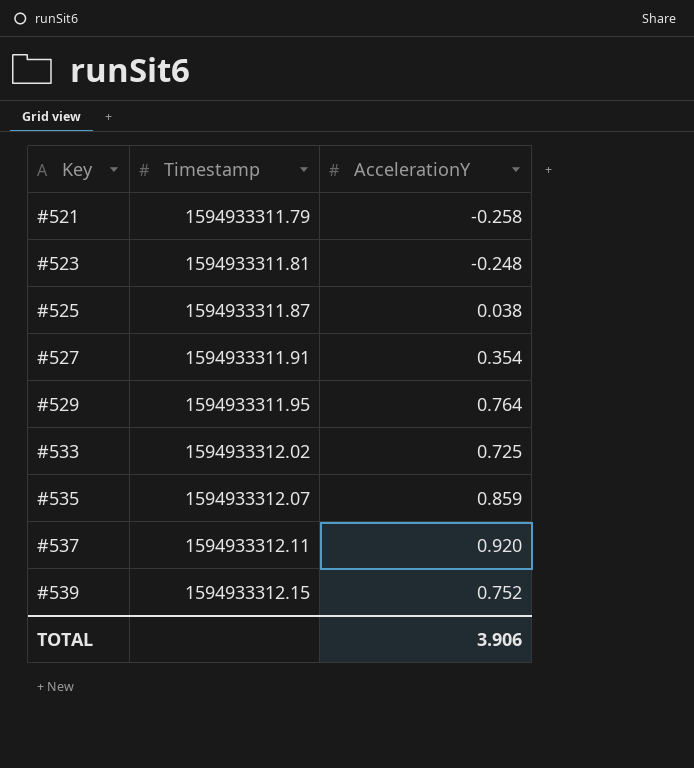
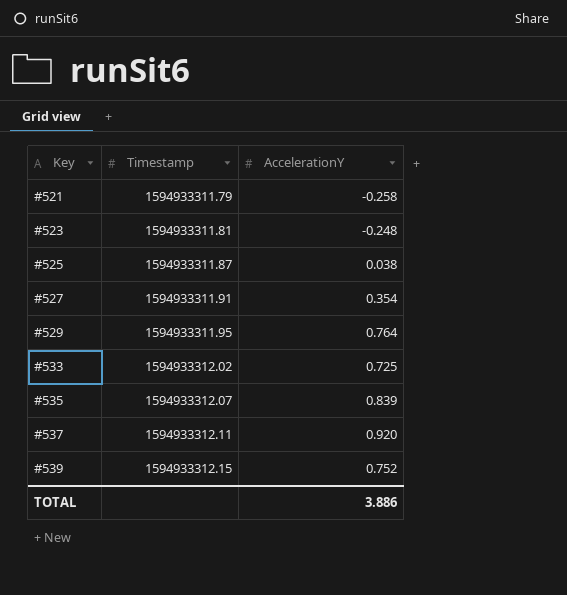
#535 | AccelerationY: 0.859 -> 0.839
TOTAL | AccelerationY: 3.906 -> 3.886

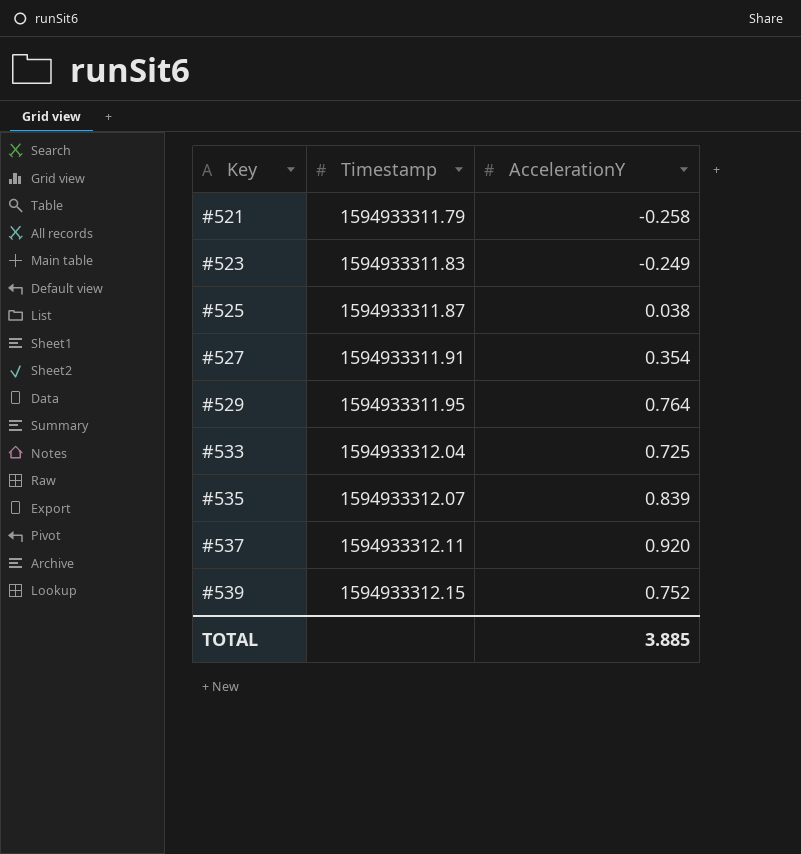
#523 | Timestamp: 1594933311.81 -> 1594933311.83
#523 | AccelerationY: -0.248 -> -0.249
#533 | Timestamp: 1594933312.02 -> 1594933312.04
TOTAL | AccelerationY: 3.886 -> 3.885

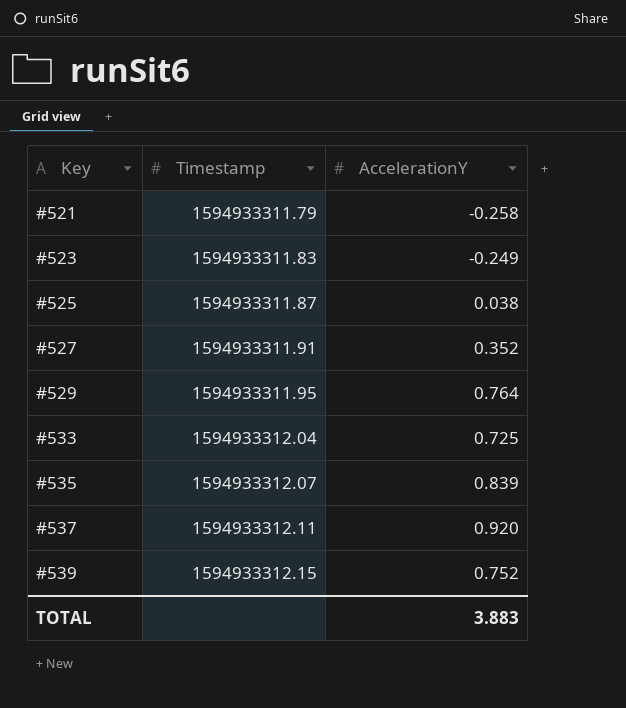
#527 | AccelerationY: 0.354 -> 0.352
TOTAL | AccelerationY: 3.885 -> 3.883

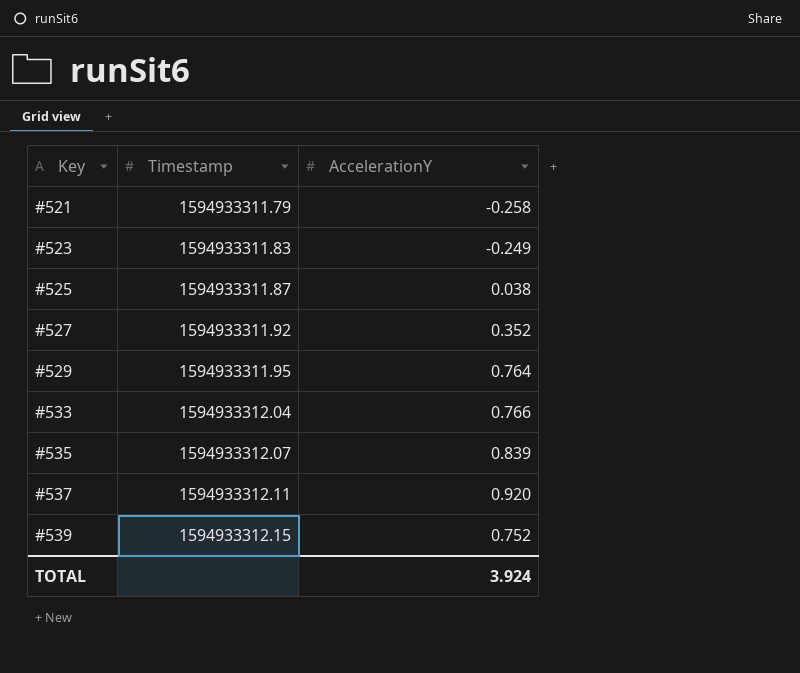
#527 | Timestamp: 1594933311.91 -> 1594933311.92
#533 | AccelerationY: 0.725 -> 0.766
TOTAL | AccelerationY: 3.883 -> 3.924

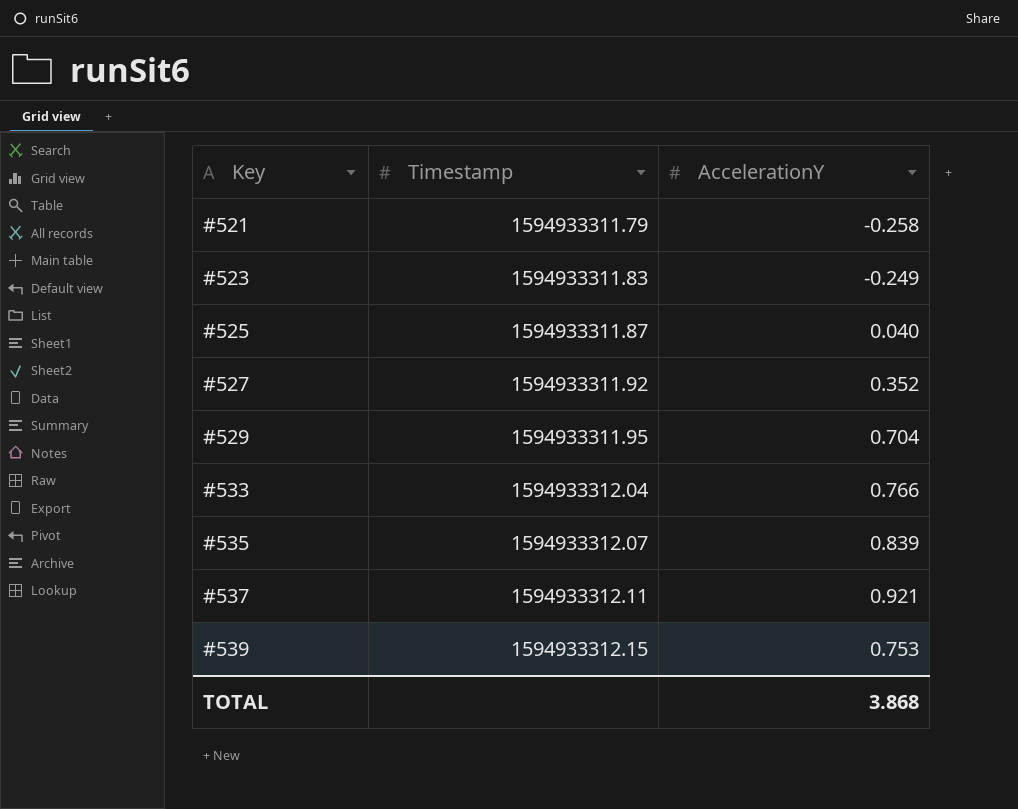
#525 | AccelerationY: 0.038 -> 0.040
#529 | AccelerationY: 0.764 -> 0.704
#537 | AccelerationY: 0.920 -> 0.921
#539 | AccelerationY: 0.752 -> 0.753
TOTAL | AccelerationY: 3.924 -> 3.868

